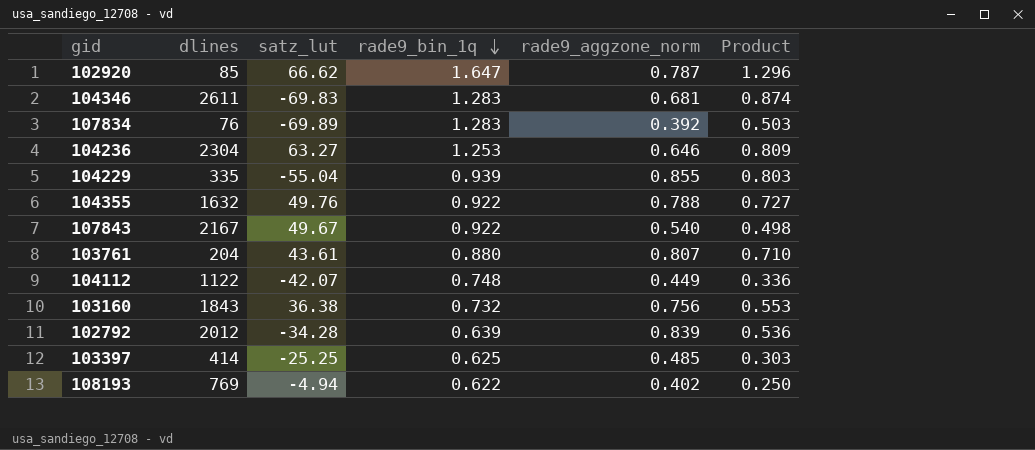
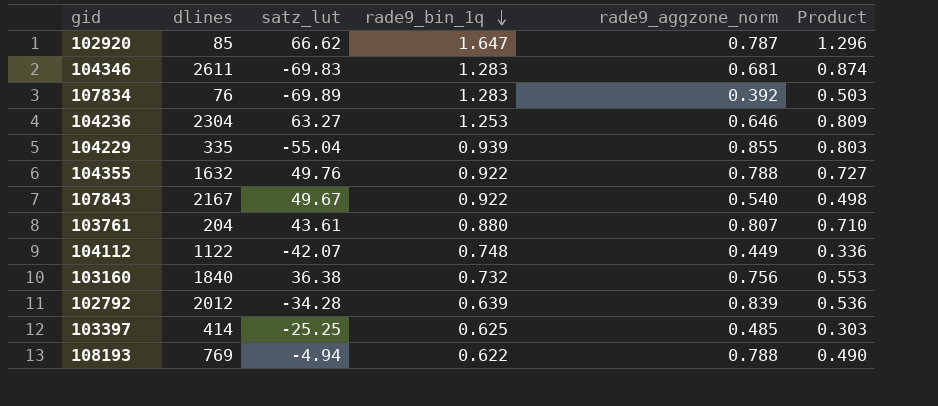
103160 | dlines: 1843 -> 1840
108193 | rade9_aggzone_norm: 0.402 -> 0.788
108193 | Product: 0.250 -> 0.490

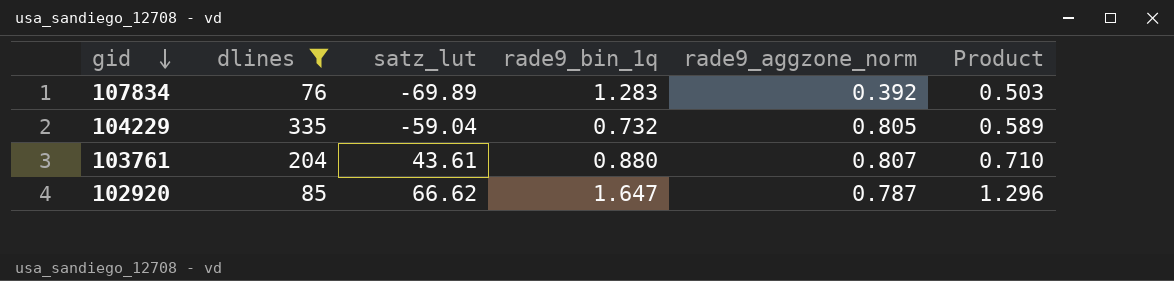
filter: none -> dlines <= 335
row order: rade9_bin_1q descending -> gid descending
104229 | satz_lut: -55.04 -> -59.04
104229 | rade9_bin_1q: 0.939 -> 0.732
104229 | rade9_aggzone_norm: 0.855 -> 0.805
104229 | Product: 0.803 -> 0.589

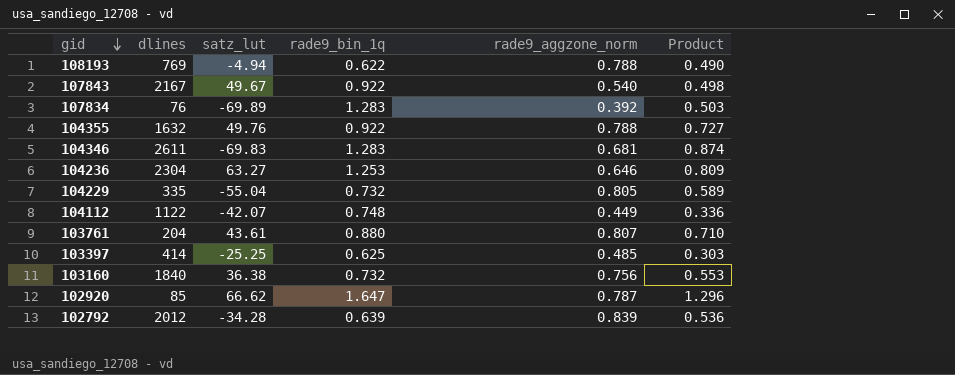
filter: dlines <= 335 -> none
104229 | satz_lut: -59.04 -> -55.04

